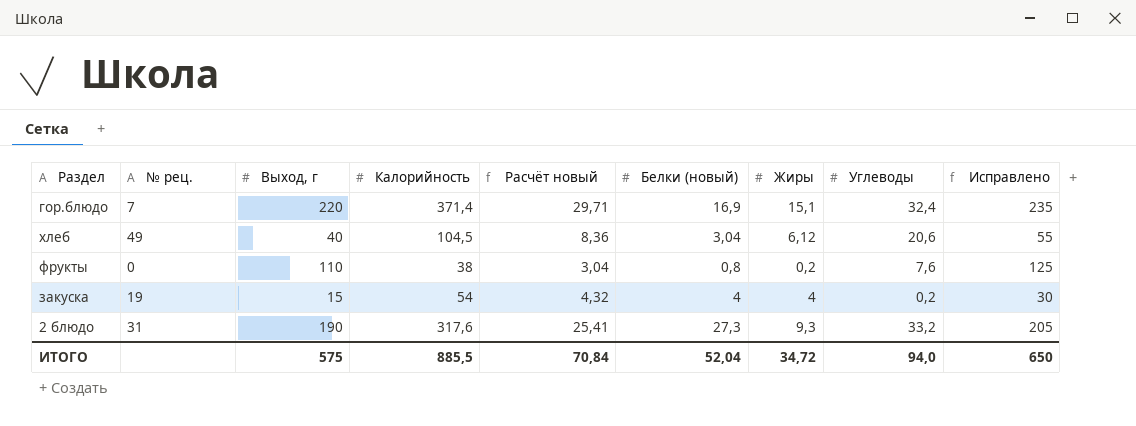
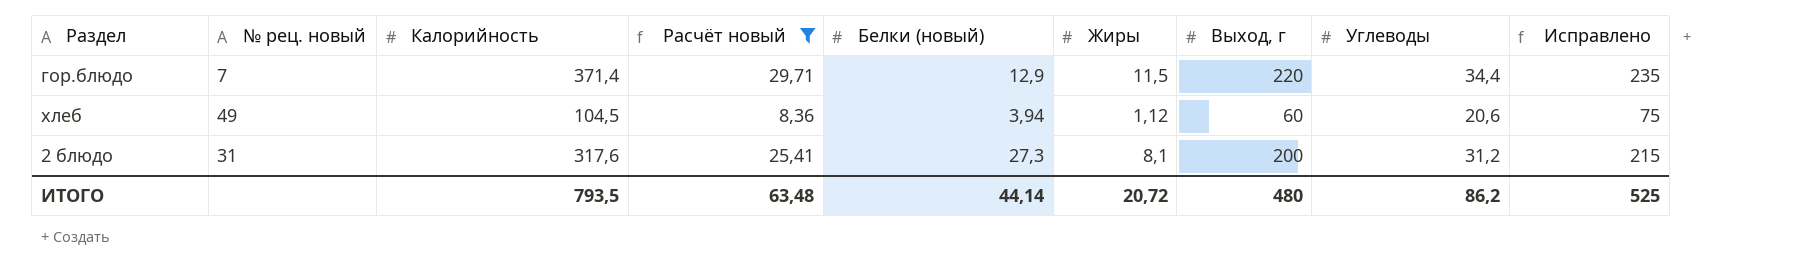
filter: none -> Расчёт новый >= 8,36
column name: № рец. -> № рец. новый
column Выход, г | position: 3 -> 7
гор.блюдо | Белки (новый): 16,9 -> 12,9
гор.блюдо | Жиры: 15,1 -> 11,5
гор.блюдо | Углеводы: 32,4 -> 34,4
хлеб | Белки (новый): 3,04 -> 3,94
хлеб | Жиры: 6,12 -> 1,12
хлеб | Выход, г: 40 -> 60
хлеб | Исправлено: 55 -> 75
2 блюдо | Жиры: 9,3 -> 8,1
2 блюдо | Выход, г: 190 -> 200
2 блюдо | Углеводы: 33,2 -> 31,2
2 блюдо | Исправлено: 205 -> 215
ИТОГО | Калорийность: 885,5 -> 793,5
ИТОГО | Расчёт новый: 70,84 -> 63,48
ИТОГО | Белки (новый): 52,04 -> 44,14
ИТОГО | Жиры: 34,72 -> 20,72
ИТОГО | Выход, г: 575 -> 480
ИТОГО | Углеводы: 94,0 -> 86,2
ИТОГО | Исправлено: 650 -> 525

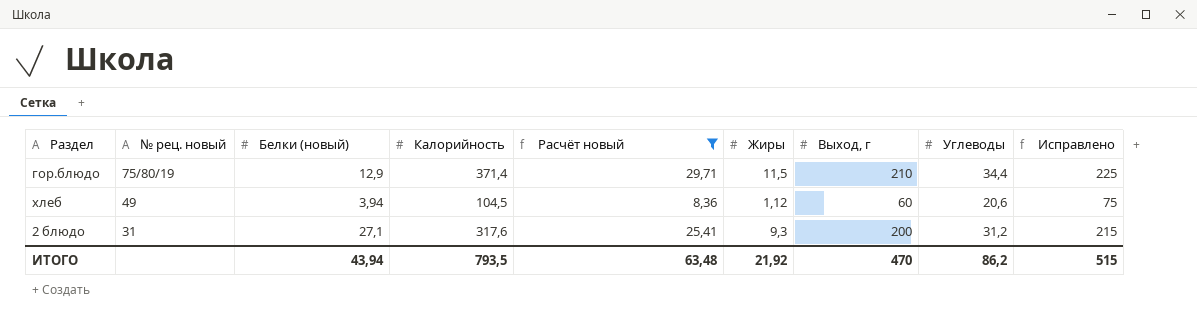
column Белки (новый) | position: 5 -> 3
гор.блюдо | № рец. новый: 7 -> 75/80/19
гор.блюдо | Выход, г: 220 -> 210
гор.блюдо | Исправлено: 235 -> 225
2 блюдо | Белки (новый): 27,3 -> 27,1
2 блюдо | Жиры: 8,1 -> 9,3
ИТОГО | Белки (новый): 44,14 -> 43,94
ИТОГО | Жиры: 20,72 -> 21,92
ИТОГО | Выход, г: 480 -> 470
ИТОГО | Исправлено: 525 -> 515

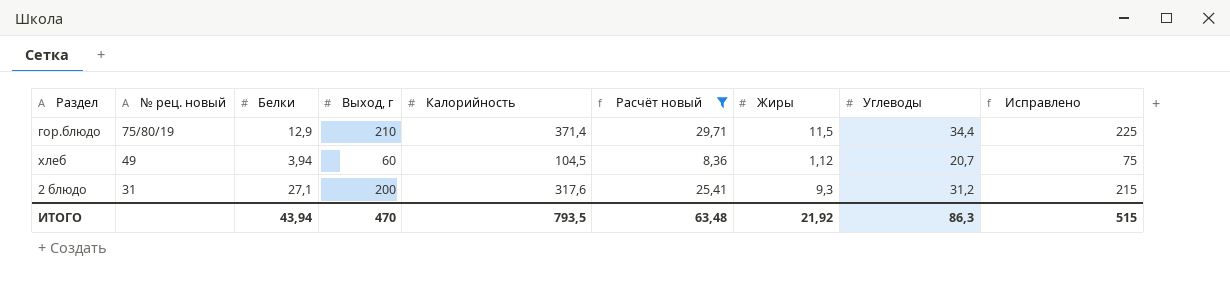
column name: Белки (новый) -> Белки
column Выход, г | position: 7 -> 4
хлеб | Углеводы: 20,6 -> 20,7
ИТОГО | Углеводы: 86,2 -> 86,3

